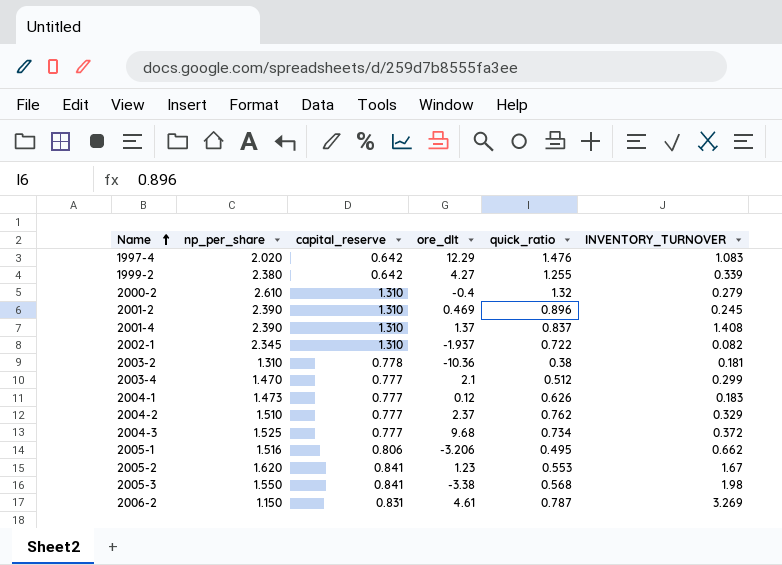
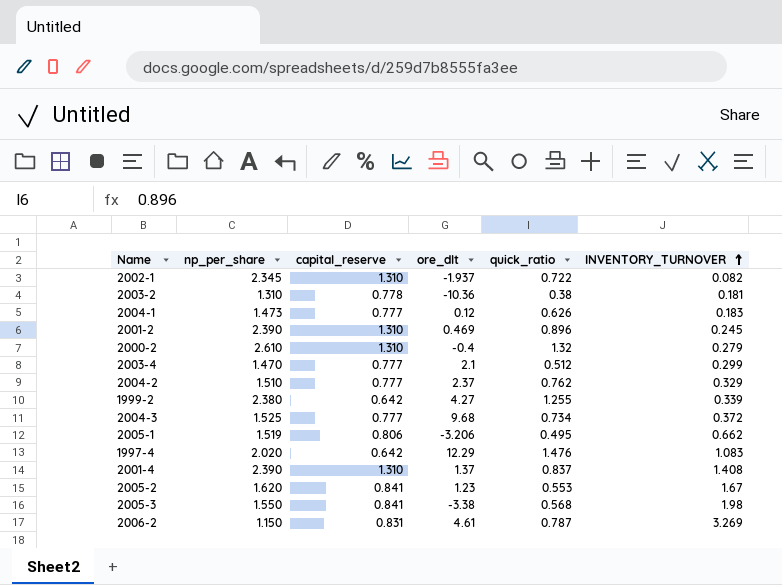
row order: Name ascending -> INVENTORY_TURNOVER ascending
2005-1 | np_per_share: 1.516 -> 1.519

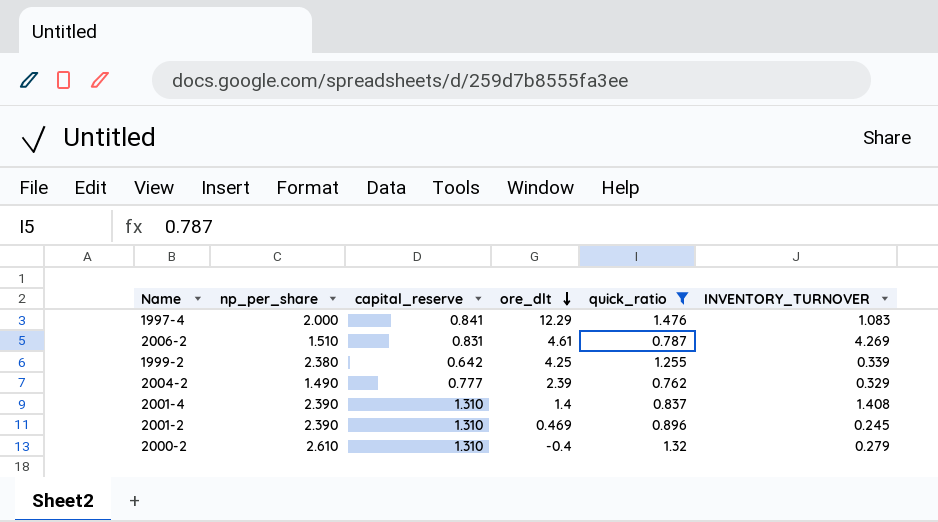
filter: none -> quick_ratio >= 0.762
row order: INVENTORY_TURNOVER ascending -> ore_dlt descending
1997-4 | np_per_share: 2.020 -> 2.000
1997-4 | capital_reserve: 0.642 -> 0.841
2006-2 | np_per_share: 1.150 -> 1.510
2006-2 | INVENTORY_TURNOVER: 3.269 -> 4.269
1999-2 | ore_dlt: 4.27 -> 4.25
2004-2 | np_per_share: 1.510 -> 1.490
2004-2 | ore_dlt: 2.37 -> 2.39
2001-4 | ore_dlt: 1.37 -> 1.4

